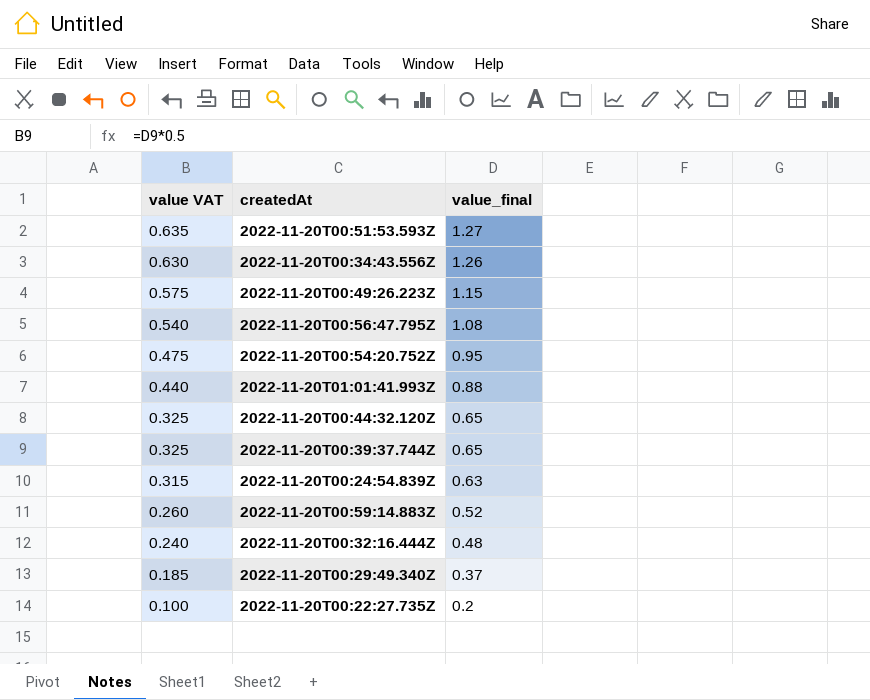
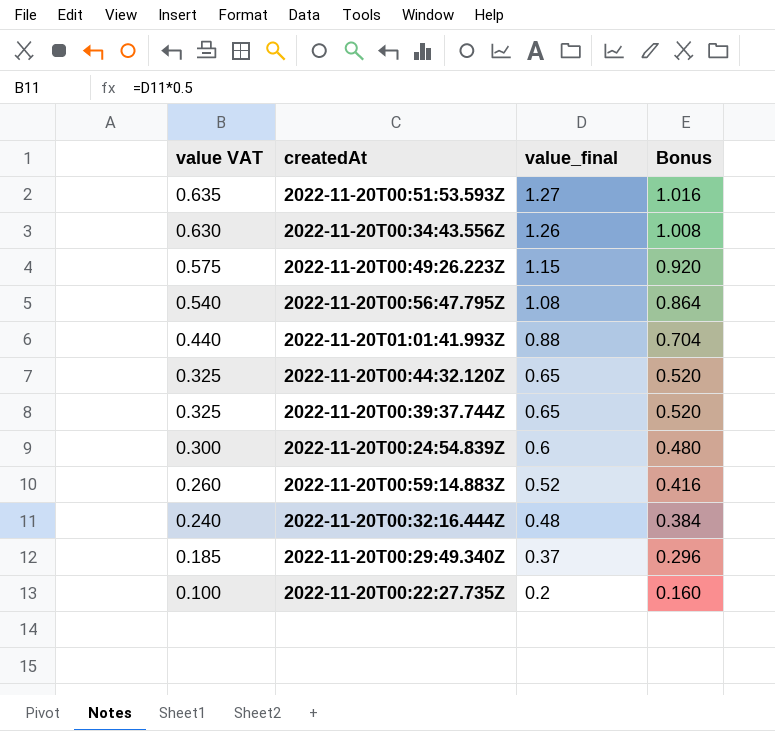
column Bonus | formula: none -> [value_final] * 0.8
row 2022-11-20T00:54:20.752Z: 0.475 | 0.95 -> none
2022-11-20T00:24:54.839Z | value VAT: 0.315 -> 0.300
2022-11-20T00:24:54.839Z | value_final: 0.63 -> 0.6

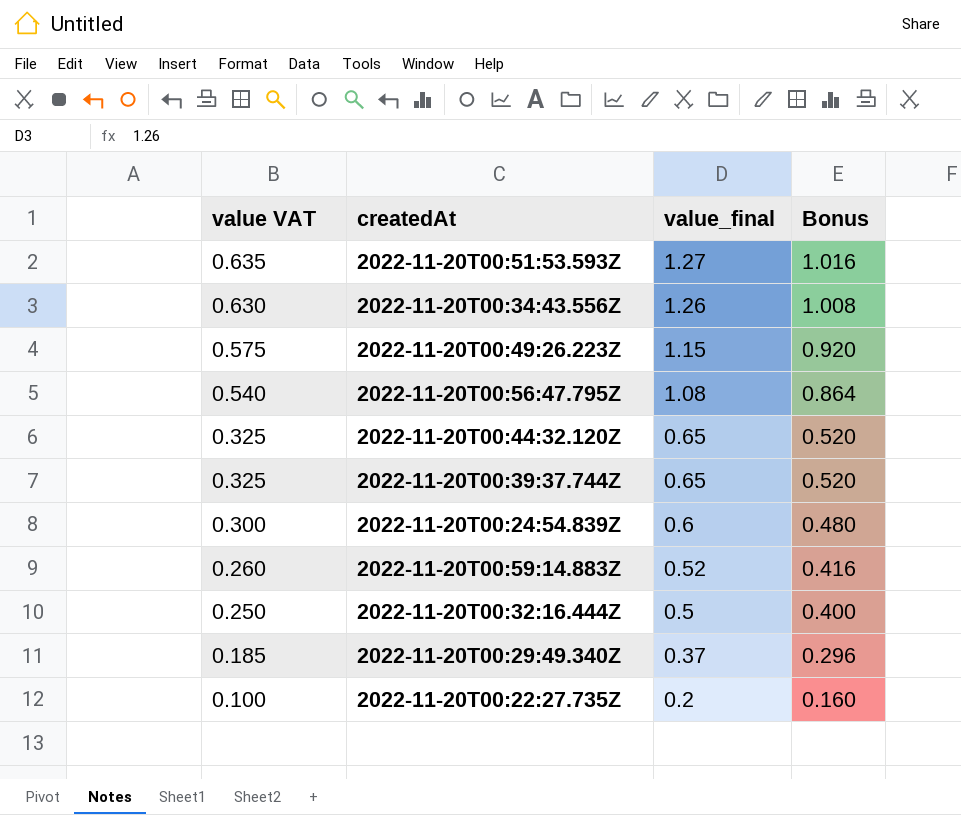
row 2022-11-20T01:01:41.993Z: 0.440 | 0.88 | 0.704 -> none
2022-11-20T00:32:16.444Z | value VAT: 0.240 -> 0.250
2022-11-20T00:32:16.444Z | value_final: 0.48 -> 0.5
2022-11-20T00:32:16.444Z | Bonus: 0.384 -> 0.400

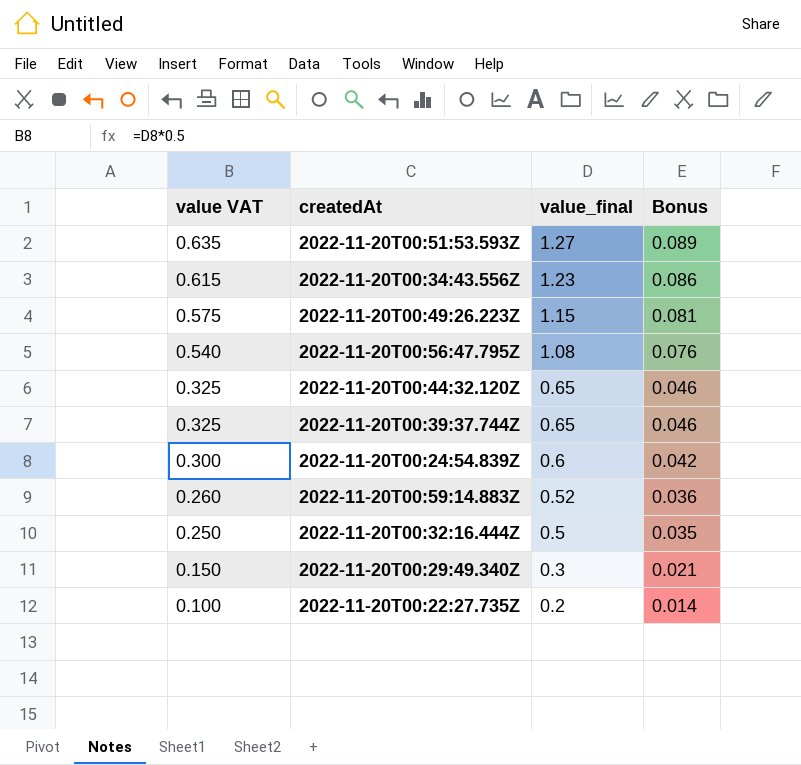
column Bonus | formula: [value_final] * 0.8 -> [value_final] * 0.07
2022-11-20T00:34:43.556Z | value VAT: 0.630 -> 0.615
2022-11-20T00:34:43.556Z | value_final: 1.26 -> 1.23
2022-11-20T00:29:49.340Z | value VAT: 0.185 -> 0.150
2022-11-20T00:29:49.340Z | value_final: 0.37 -> 0.3

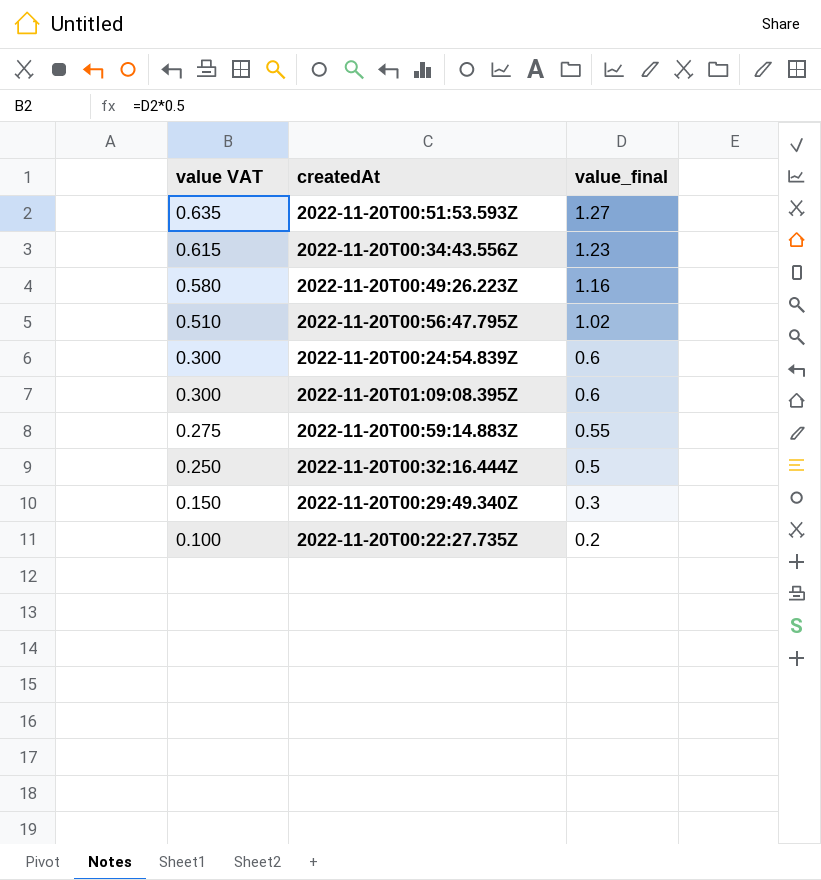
column Bonus | formula: [value_final] * 0.07 -> none
row 2022-11-20T00:44:32.120Z: 0.325 | 0.65 | 0.046 -> none
row 2022-11-20T00:39:37.744Z: 0.325 | 0.65 | 0.046 -> none
2022-11-20T00:49:26.223Z | value VAT: 0.575 -> 0.580
2022-11-20T00:49:26.223Z | value_final: 1.15 -> 1.16
2022-11-20T00:56:47.795Z | value VAT: 0.540 -> 0.510
2022-11-20T00:56:47.795Z | value_final: 1.08 -> 1.02
row 2022-11-20T01:09:08.395Z: none -> 0.300 | 0.6
2022-11-20T00:59:14.883Z | value VAT: 0.260 -> 0.275
2022-11-20T00:59:14.883Z | value_final: 0.52 -> 0.55

